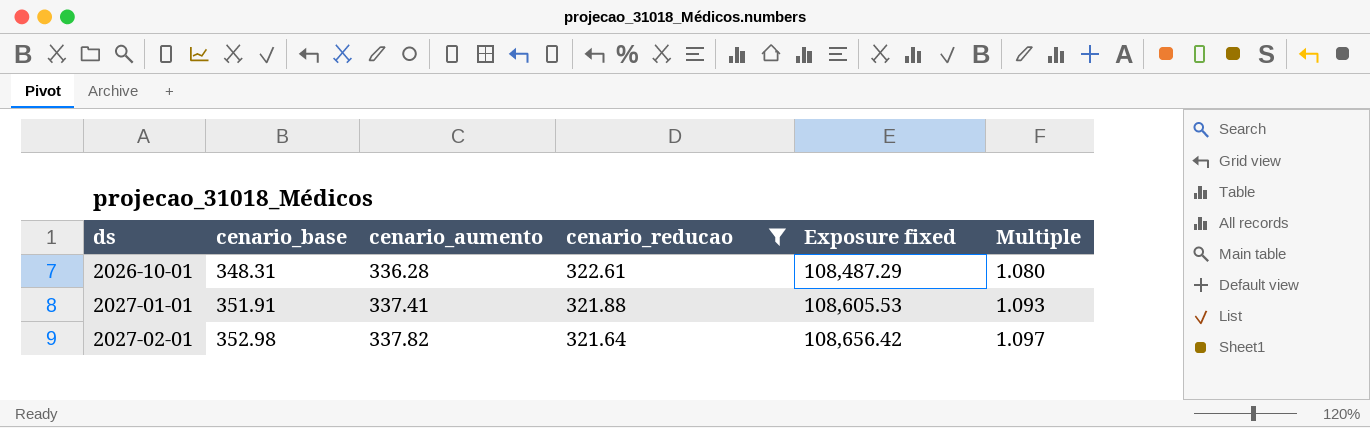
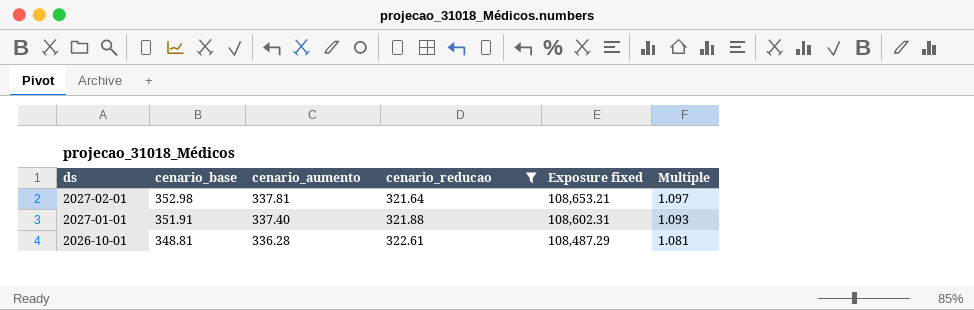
row order: ds ascending -> ds descending
2027-02-01 | cenario_aumento: 337.82 -> 337.81
2027-02-01 | Exposure fixed: 108,656.42 -> 108,653.21
2027-01-01 | cenario_aumento: 337.41 -> 337.40
2027-01-01 | Exposure fixed: 108,605.53 -> 108,602.31
2026-10-01 | cenario_base: 348.31 -> 348.81
2026-10-01 | Multiple: 1.080 -> 1.081

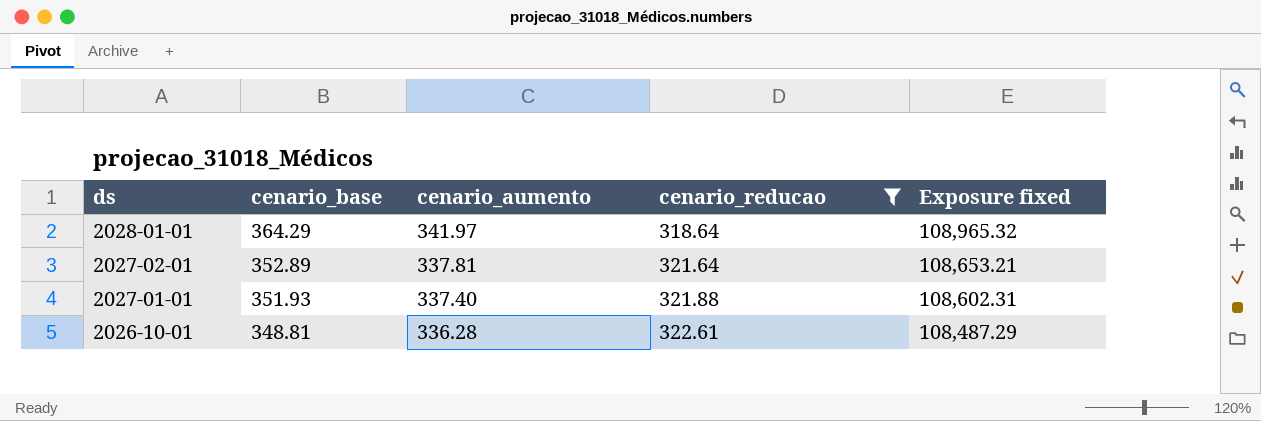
column Multiple | formula: [cenario_base] / [cenario_reducao] -> none
row 2028-01-01: none -> 364.29 | 341.97 | 318.64 | 108,965.32
2027-02-01 | cenario_base: 352.98 -> 352.89
2027-01-01 | cenario_base: 351.91 -> 351.93

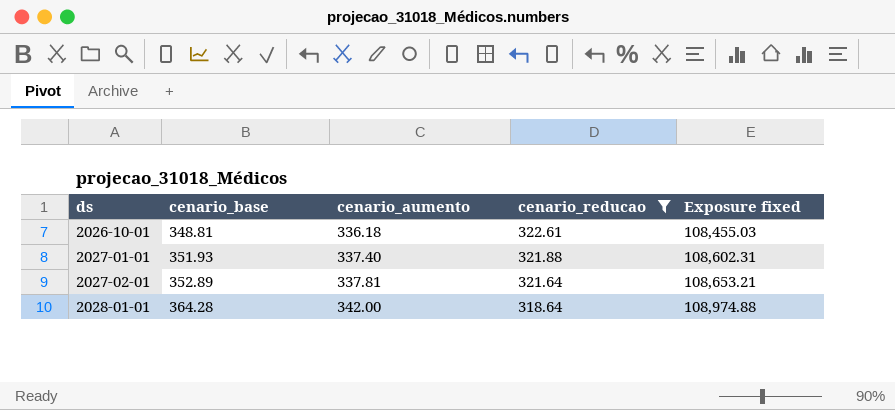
row order: ds descending -> ds ascending
2026-10-01 | cenario_aumento: 336.28 -> 336.18
2026-10-01 | Exposure fixed: 108,487.29 -> 108,455.03
2028-01-01 | cenario_base: 364.29 -> 364.28
2028-01-01 | cenario_aumento: 341.97 -> 342.00
2028-01-01 | Exposure fixed: 108,965.32 -> 108,974.88

